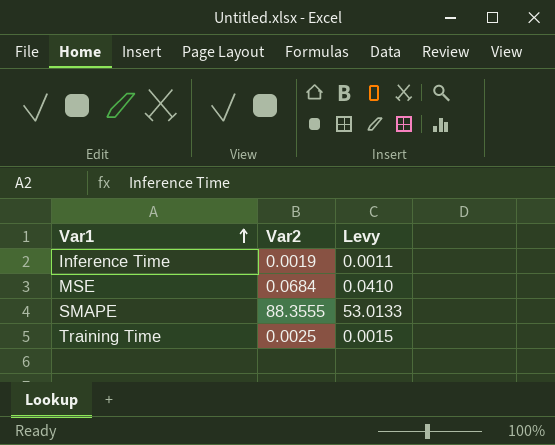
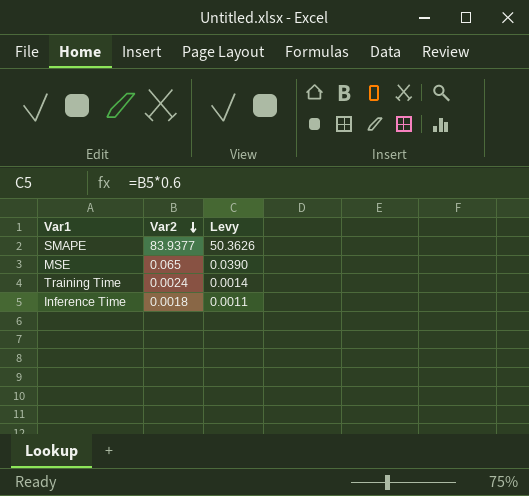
row order: Var1 ascending -> Var2 descending
SMAPE | Var2: 88.3555 -> 83.9377
SMAPE | Levy: 53.0133 -> 50.3626
MSE | Var2: 0.0684 -> 0.065
MSE | Levy: 0.0410 -> 0.0390
Training Time | Var2: 0.0025 -> 0.0024
Training Time | Levy: 0.0015 -> 0.0014
Inference Time | Var2: 0.0019 -> 0.0018

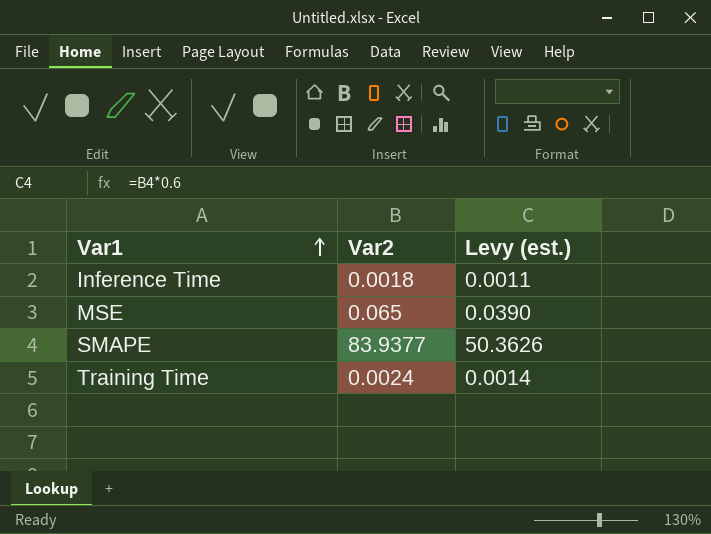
row order: Var2 descending -> Var1 ascending
column name: Levy -> Levy (est.)

